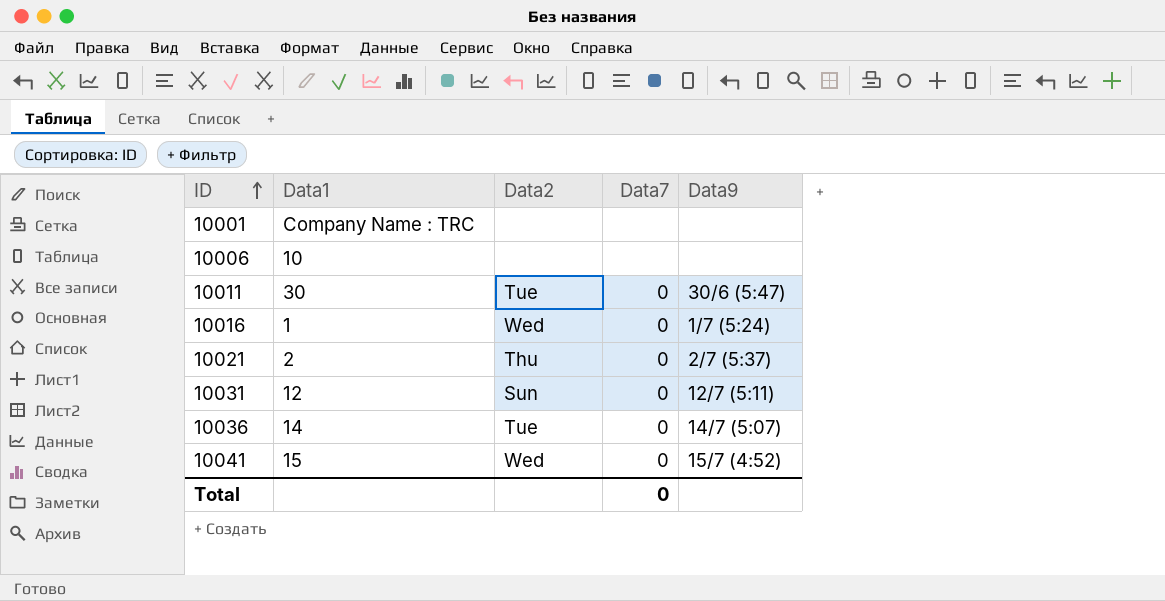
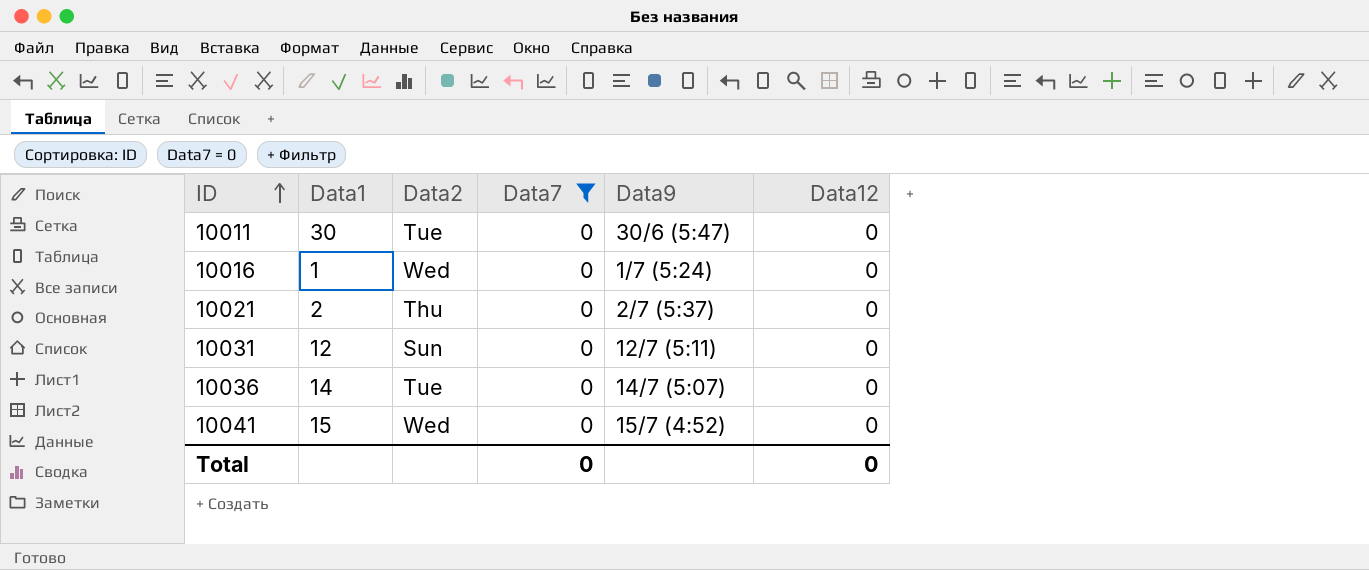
filter: none -> Data7 = 0
column Data12 | position: none -> 6

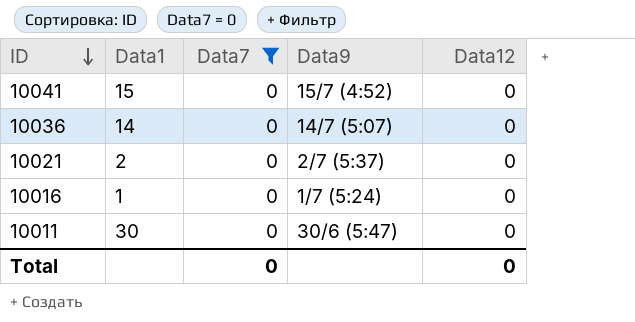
row order: ID ascending -> ID descending
column Data2 | position: 3 -> none
row 10031: 12 | Sun | 0 | 12/7 (5:11) | 0 -> none

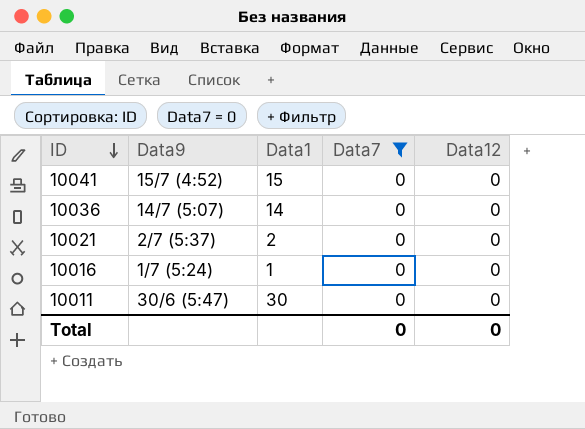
column Data9 | position: 4 -> 2

